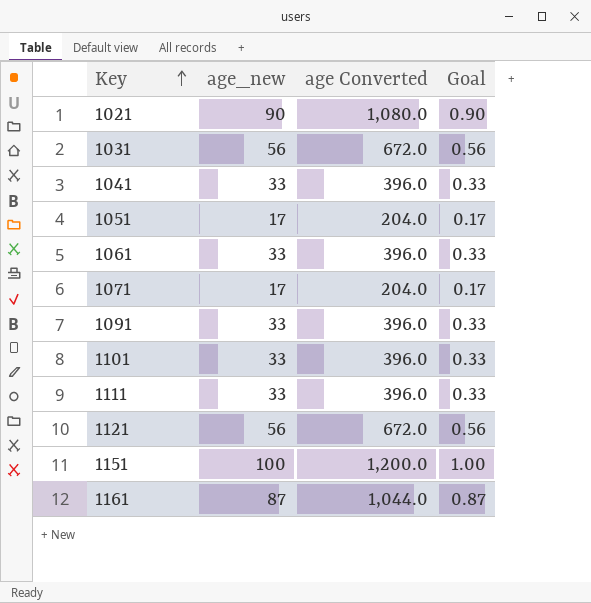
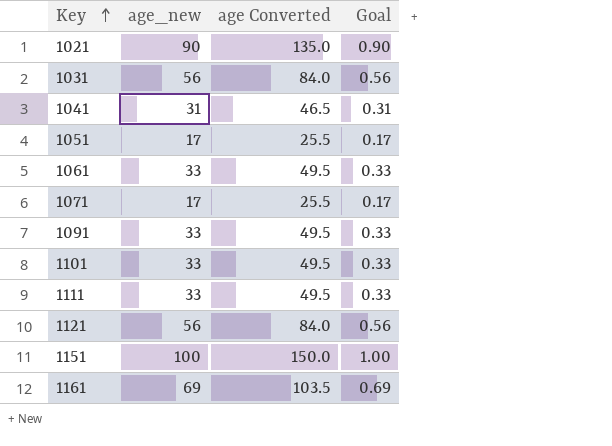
column age Converted | formula: [age_new] * 12 -> [age_new] * 1.5
1041 | age_new: 33 -> 31
1041 | Goal: 0.33 -> 0.31
1161 | age_new: 87 -> 69
1161 | Goal: 0.87 -> 0.69

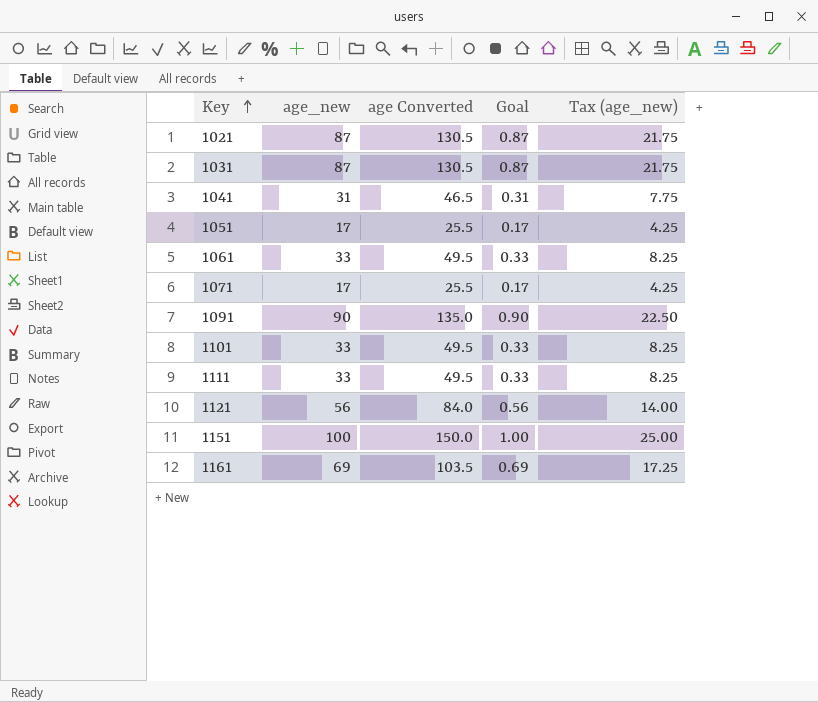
column Tax (age_new) | formula: none -> [age_new] * 0.25
1021 | age_new: 90 -> 87
1021 | age Converted: 135.0 -> 130.5
1021 | Goal: 0.90 -> 0.87
1031 | age_new: 56 -> 87
1031 | age Converted: 84.0 -> 130.5
1031 | Goal: 0.56 -> 0.87
1091 | age_new: 33 -> 90
1091 | age Converted: 49.5 -> 135.0
1091 | Goal: 0.33 -> 0.90

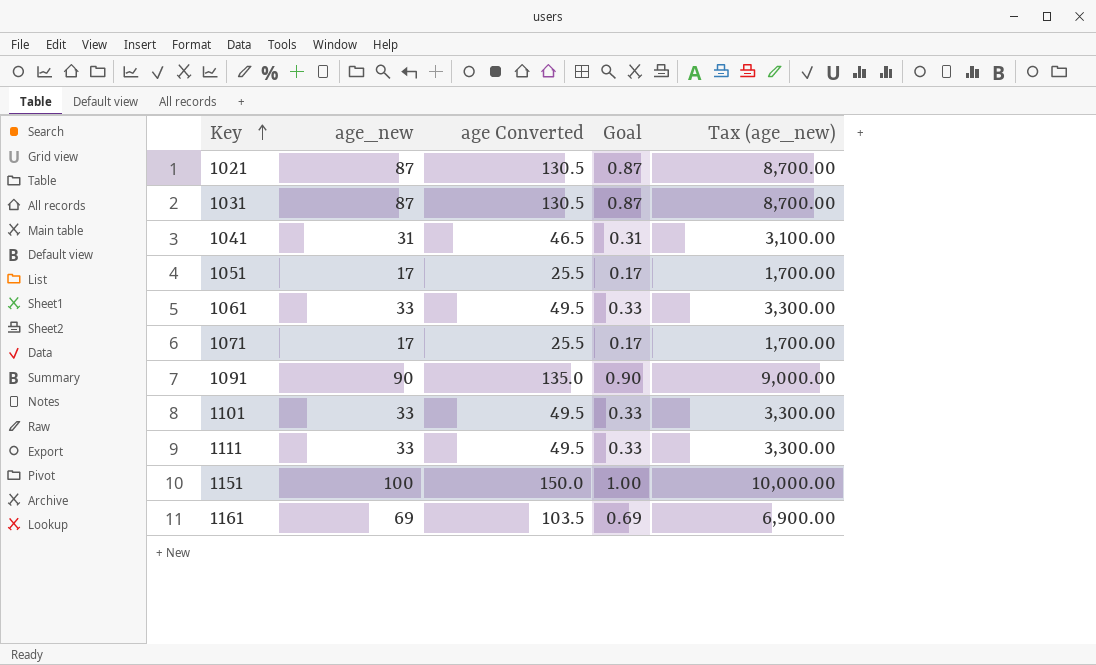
column Tax (age_new) | formula: [age_new] * 0.25 -> [age_new] * 100
row 1121: 56 | 84.0 | 0.56 | 14.00 -> none

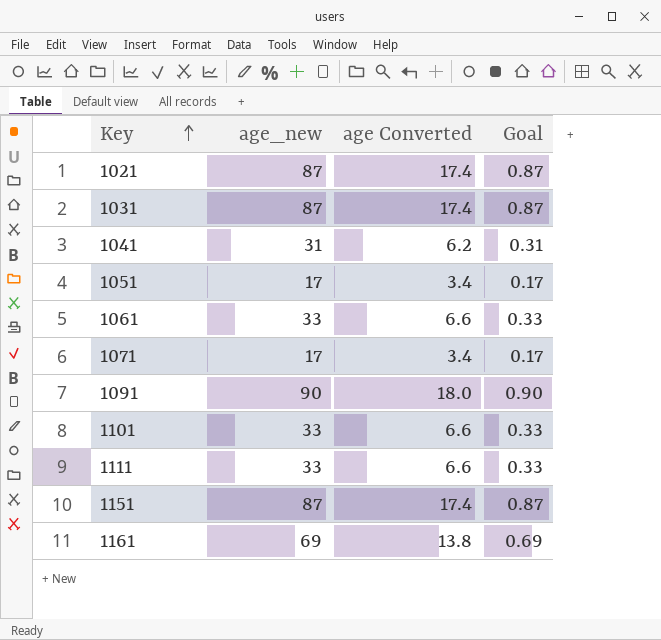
column Tax (age_new) | formula: [age_new] * 100 -> none
column age Converted | formula: [age_new] * 1.5 -> [age_new] * 0.2
1151 | age_new: 100 -> 87
1151 | Goal: 1.00 -> 0.87

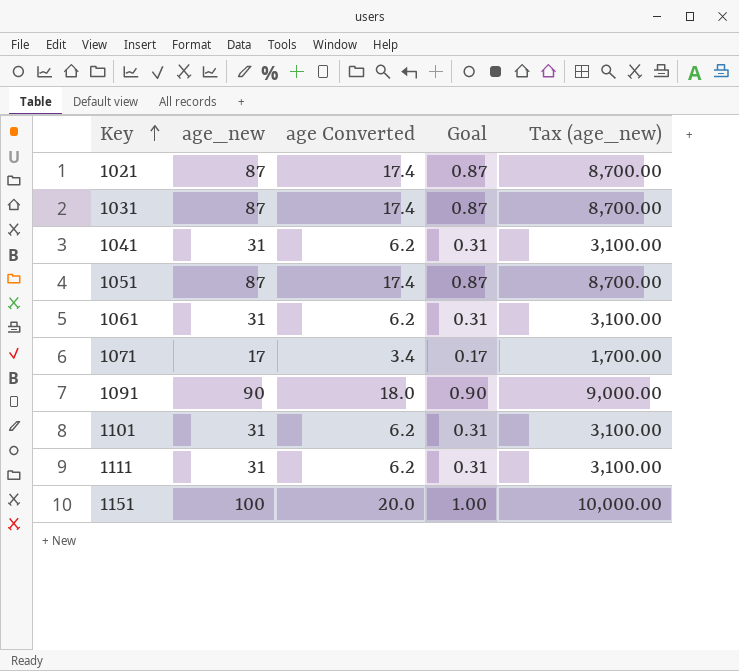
column Tax (age_new) | formula: none -> [age_new] * 100
row 1161: 69 | 13.8 | 0.69 -> none
1051 | age_new: 17 -> 87
1051 | age Converted: 3.4 -> 17.4
1051 | Goal: 0.17 -> 0.87
1061 | age_new: 33 -> 31
1061 | age Converted: 6.6 -> 6.2
1061 | Goal: 0.33 -> 0.31
1101 | age_new: 33 -> 31
1101 | age Converted: 6.6 -> 6.2
1101 | Goal: 0.33 -> 0.31
1111 | age_new: 33 -> 31
1111 | age Converted: 6.6 -> 6.2
1111 | Goal: 0.33 -> 0.31
1151 | age_new: 87 -> 100
1151 | age Converted: 17.4 -> 20.0
1151 | Goal: 0.87 -> 1.00

